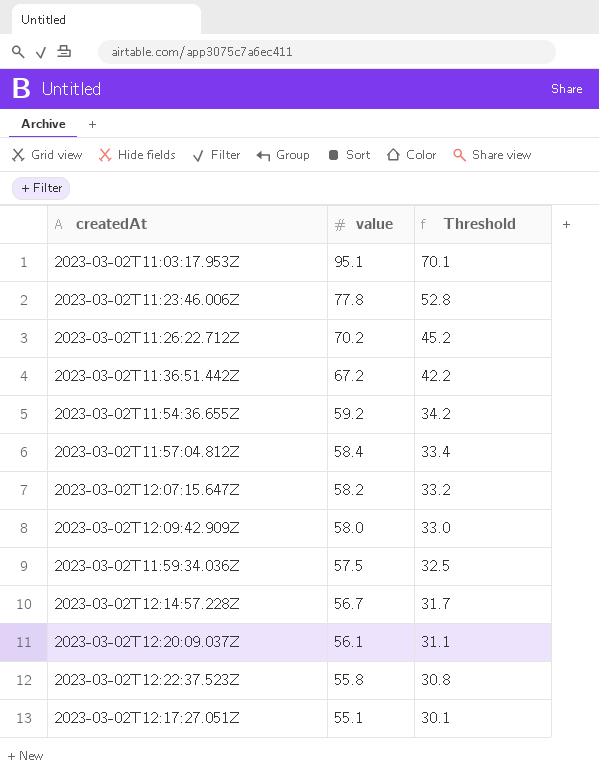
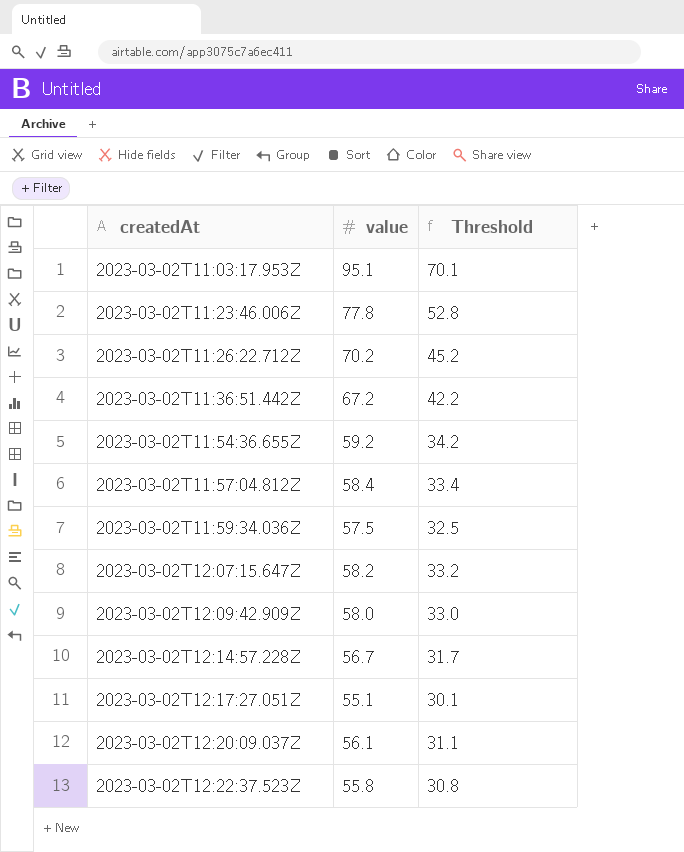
row order: value descending -> createdAt ascending

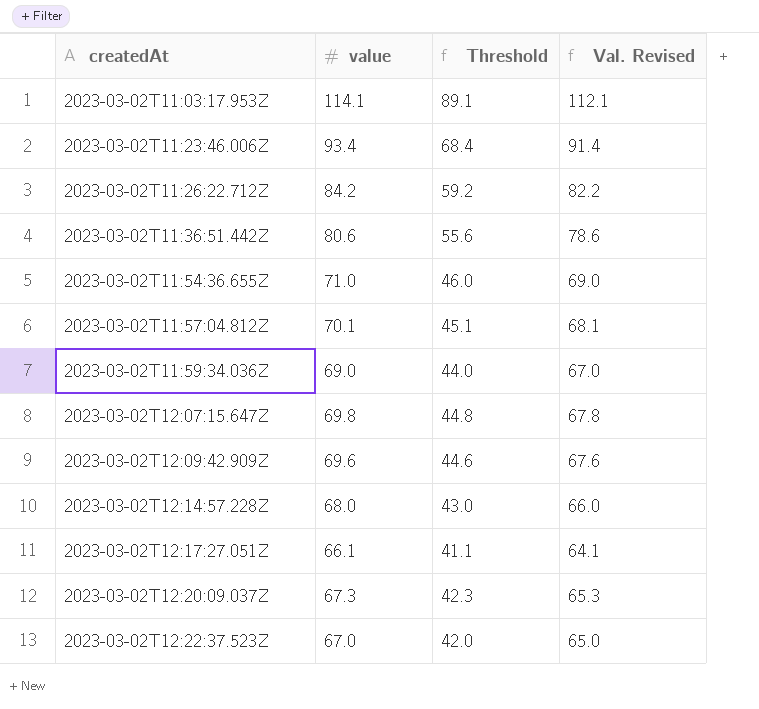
column Val. Revised | formula: none -> [value] - 2
2023-03-02T11:03:17.953Z | value: 95.1 -> 114.1
2023-03-02T11:03:17.953Z | Threshold: 70.1 -> 89.1
2023-03-02T11:23:46.006Z | value: 77.8 -> 93.4
2023-03-02T11:23:46.006Z | Threshold: 52.8 -> 68.4
2023-03-02T11:26:22.712Z | value: 70.2 -> 84.2
2023-03-02T11:26:22.712Z | Threshold: 45.2 -> 59.2
2023-03-02T11:36:51.442Z | value: 67.2 -> 80.6
2023-03-02T11:36:51.442Z | Threshold: 42.2 -> 55.6
2023-03-02T11:54:36.655Z | value: 59.2 -> 71.0
2023-03-02T11:54:36.655Z | Threshold: 34.2 -> 46.0
2023-03-02T11:57:04.812Z | value: 58.4 -> 70.1
2023-03-02T11:57:04.812Z | Threshold: 33.4 -> 45.1
2023-03-02T11:59:34.036Z | value: 57.5 -> 69.0
2023-03-02T11:59:34.036Z | Threshold: 32.5 -> 44.0
2023-03-02T12:07:15.647Z | value: 58.2 -> 69.8
2023-03-02T12:07:15.647Z | Threshold: 33.2 -> 44.8
2023-03-02T12:09:42.909Z | value: 58.0 -> 69.6
2023-03-02T12:09:42.909Z | Threshold: 33.0 -> 44.6
2023-03-02T12:14:57.228Z | value: 56.7 -> 68.0
2023-03-02T12:14:57.228Z | Threshold: 31.7 -> 43.0
2023-03-02T12:17:27.051Z | value: 55.1 -> 66.1
2023-03-02T12:17:27.051Z | Threshold: 30.1 -> 41.1
2023-03-02T12:20:09.037Z | value: 56.1 -> 67.3
2023-03-02T12:20:09.037Z | Threshold: 31.1 -> 42.3
2023-03-02T12:22:37.523Z | value: 55.8 -> 67.0
2023-03-02T12:22:37.523Z | Threshold: 30.8 -> 42.0

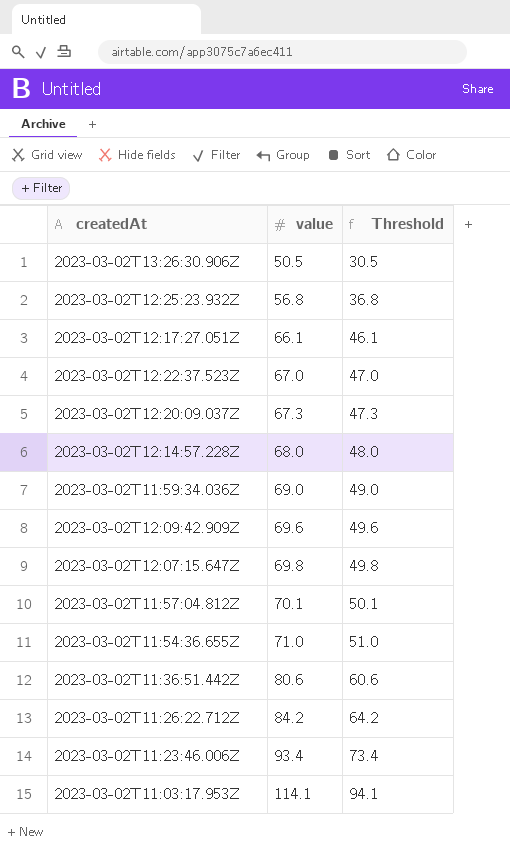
row order: createdAt ascending -> value ascending
column Val. Revised | formula: [value] - 2 -> none
column Threshold | formula: [value] - 25 -> [value] - 20
row 2023-03-02T13:26:30.906Z: none -> 50.5 | 30.5
row 2023-03-02T12:25:23.932Z: none -> 56.8 | 36.8

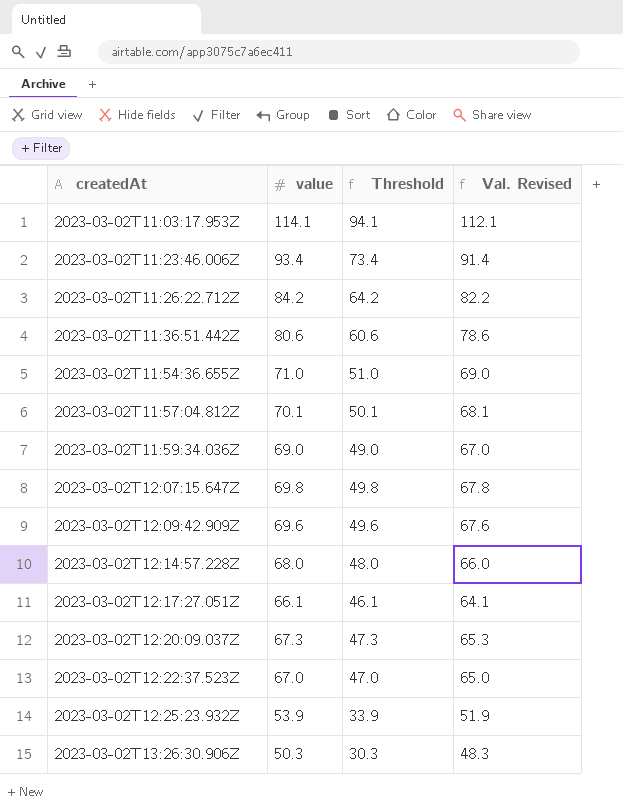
row order: value ascending -> createdAt ascending
column Val. Revised | formula: none -> [value] - 2
2023-03-02T12:25:23.932Z | value: 56.8 -> 53.9
2023-03-02T12:25:23.932Z | Threshold: 36.8 -> 33.9
2023-03-02T13:26:30.906Z | value: 50.5 -> 50.3
2023-03-02T13:26:30.906Z | Threshold: 30.5 -> 30.3

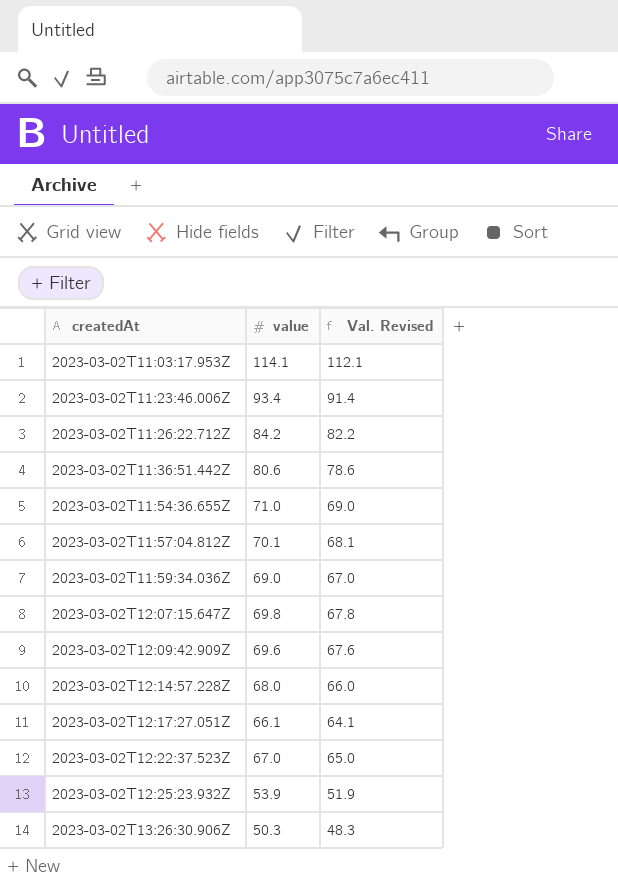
column Threshold | formula: [value] - 20 -> none
row 2023-03-02T12:20:09.037Z: 67.3 | 47.3 | 65.3 -> none

